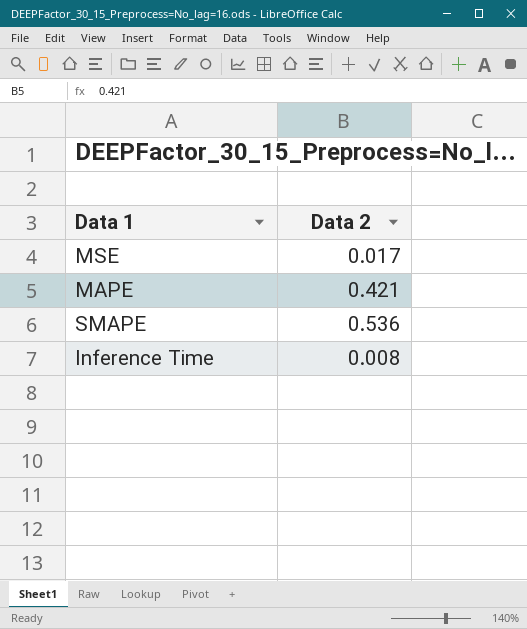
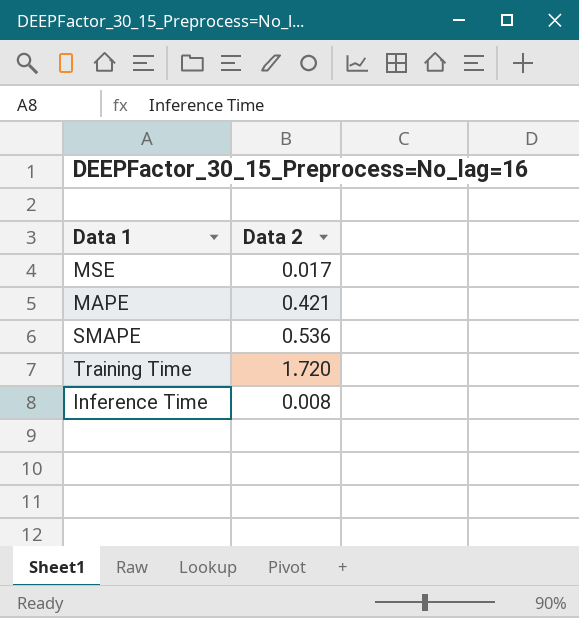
row Training Time: none -> 1.720

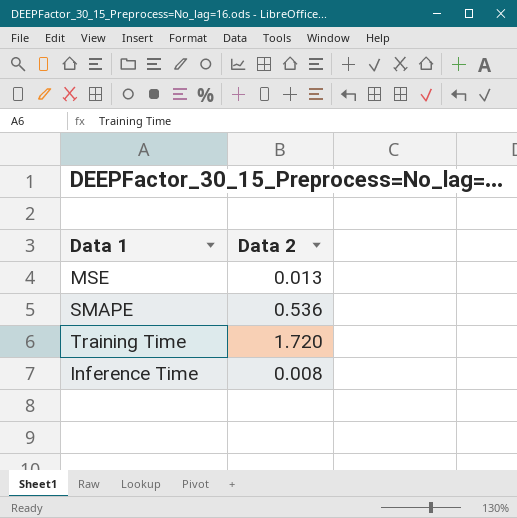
row MAPE: 0.421 -> none
MSE | Data 2: 0.017 -> 0.013

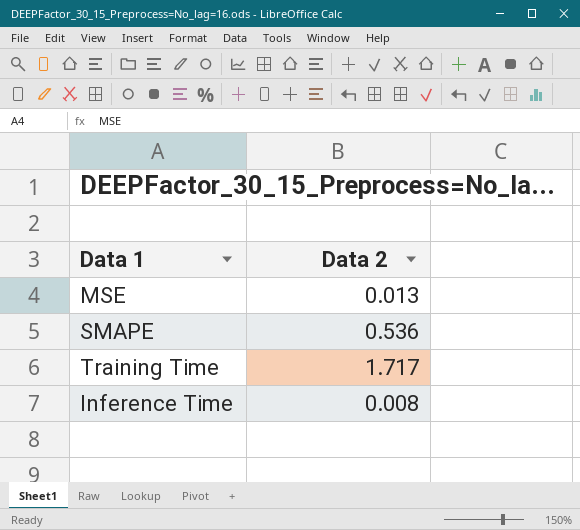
Training Time | Data 2: 1.720 -> 1.717

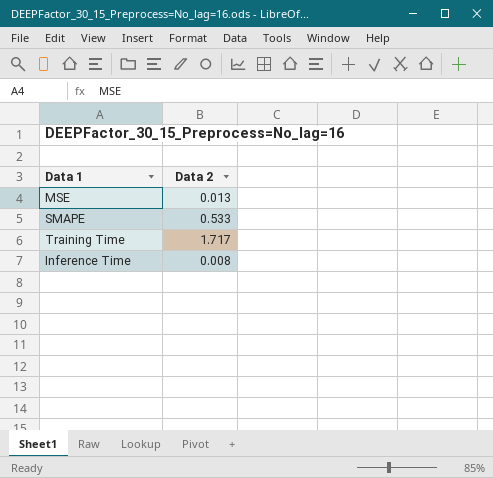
SMAPE | Data 2: 0.536 -> 0.533

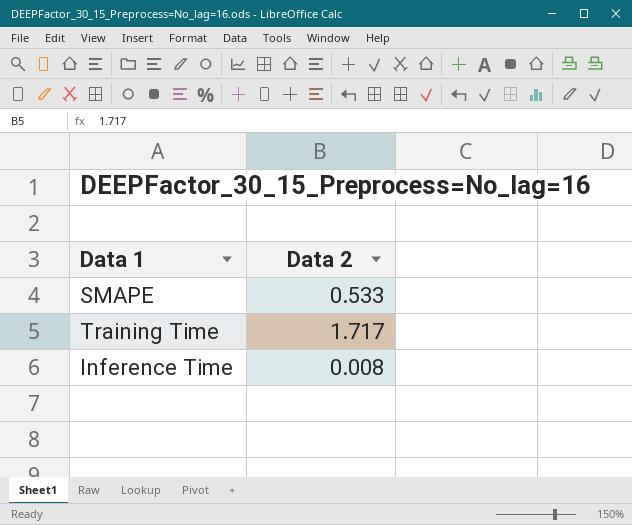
row MSE: 0.013 -> none

